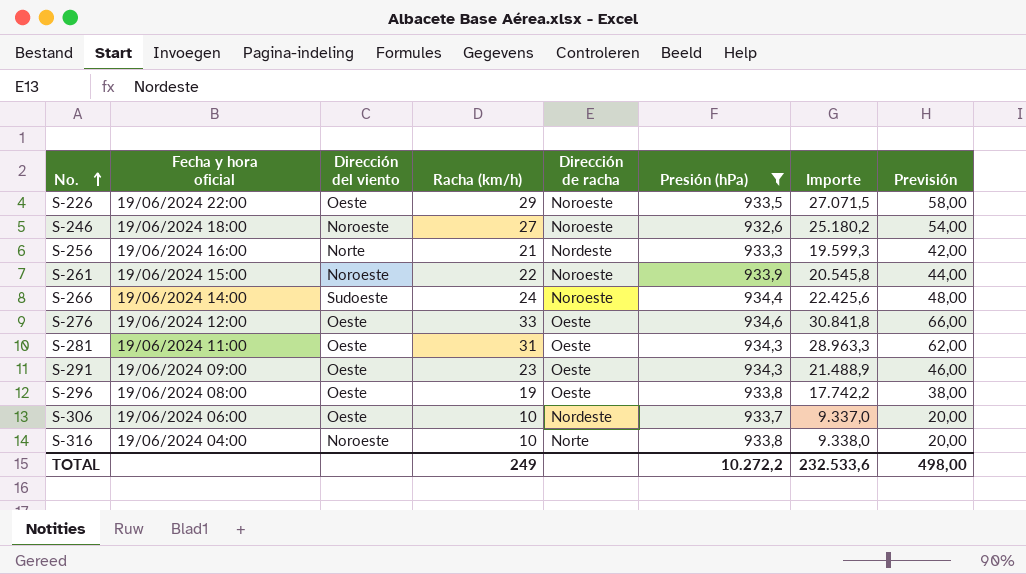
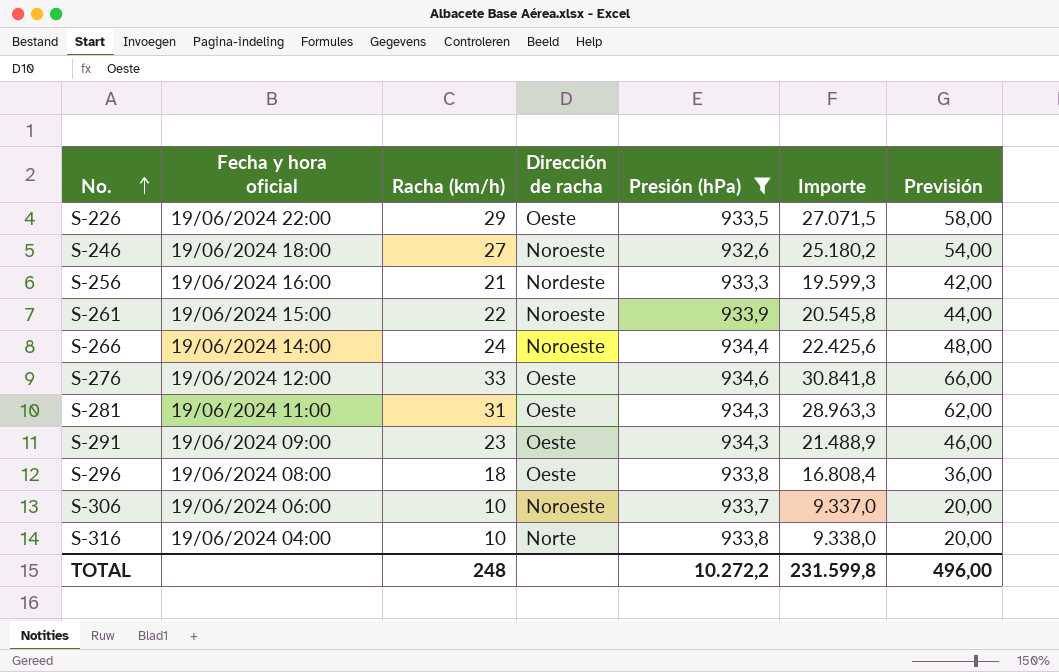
column Dirección del viento | position: 3 -> none
S-226 | Dirección de racha: Noroeste -> Oeste
S-296 | Racha (km/h): 19 -> 18
S-296 | Importe: 17.742,2 -> 16.808,4
S-296 | Previsión: 38,00 -> 36,00
S-306 | Dirección de racha: Nordeste -> Noroeste
TOTAL | Racha (km/h): 249 -> 248
TOTAL | Importe: 232.533,6 -> 231.599,8
TOTAL | Previsión: 498,00 -> 496,00

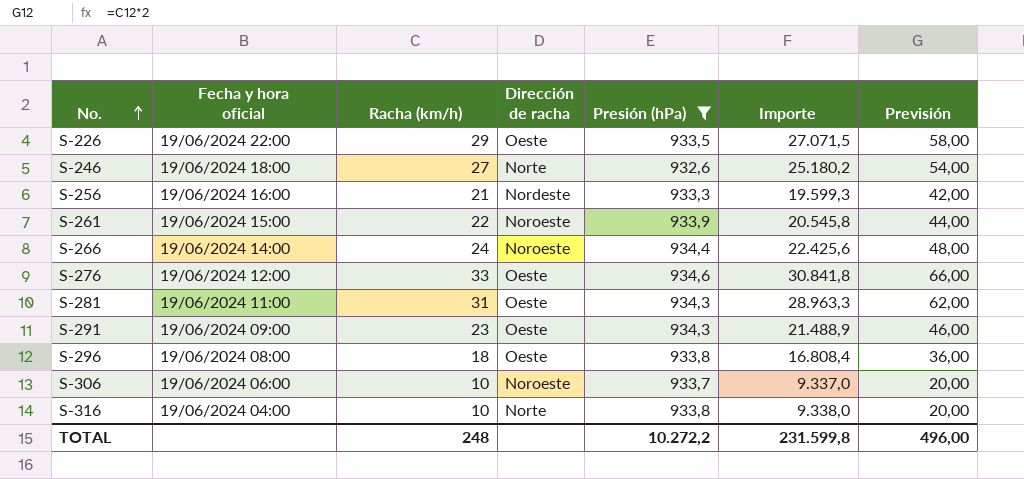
S-246 | Dirección de racha: Noroeste -> Norte

